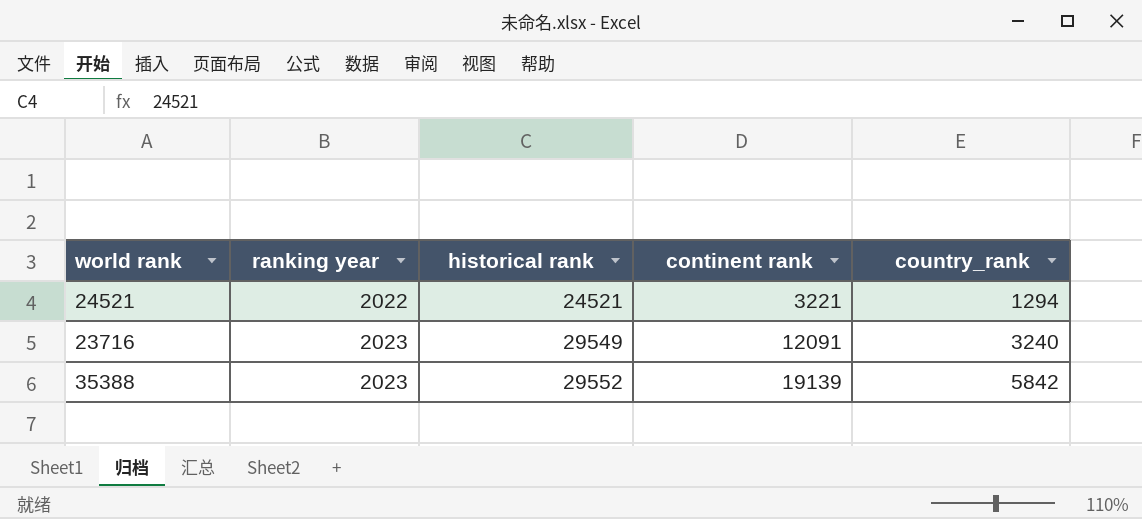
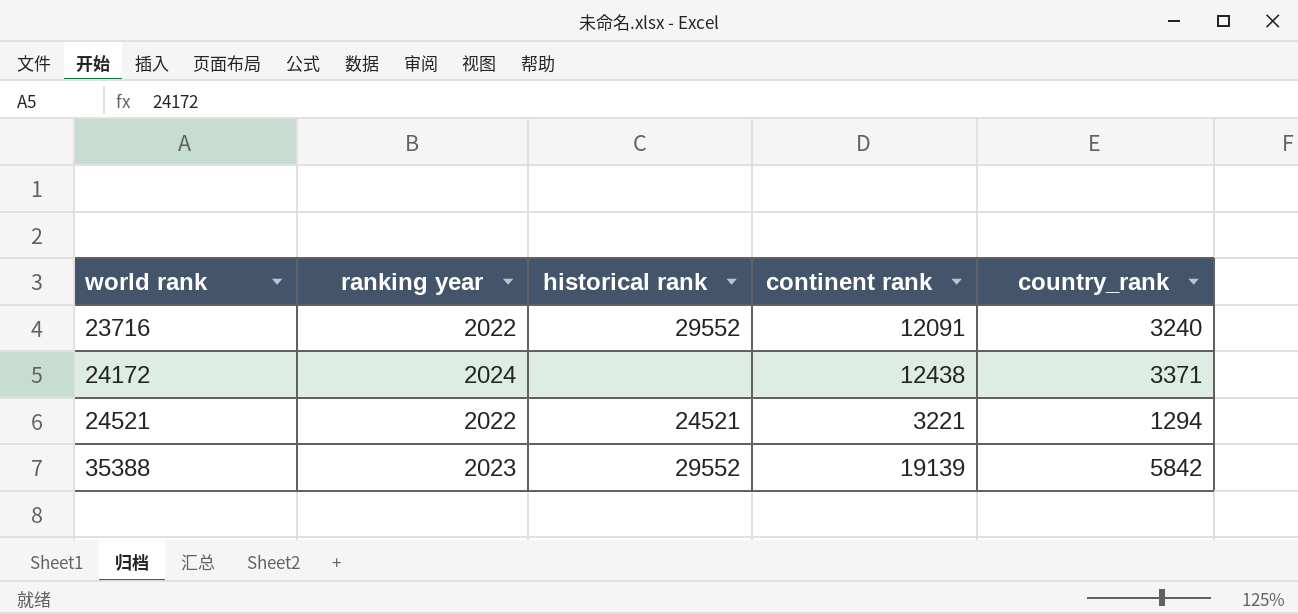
row order: ranking year ascending -> world rank ascending
23716 | ranking year: 2023 -> 2022
23716 | historical rank: 29549 -> 29552
row 24172: none -> 2024 | none | 12438 | 3371

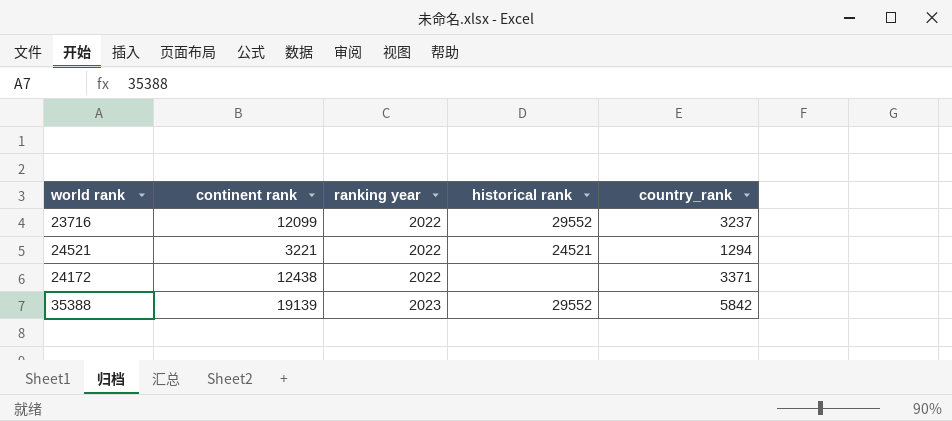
row order: world rank ascending -> ranking year ascending
column continent rank | position: 4 -> 2
23716 | continent rank: 12091 -> 12099
23716 | country_rank: 3240 -> 3237
24172 | ranking year: 2024 -> 2022

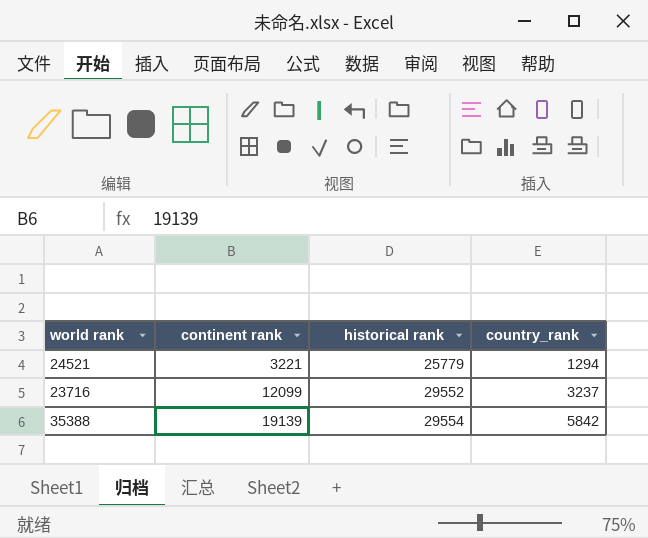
row order: ranking year ascending -> continent rank ascending
column ranking year | position: 3 -> none
row 24172: 12438 | 2022 | none | 3371 -> none
24521 | historical rank: 24521 -> 25779
35388 | historical rank: 29552 -> 29554

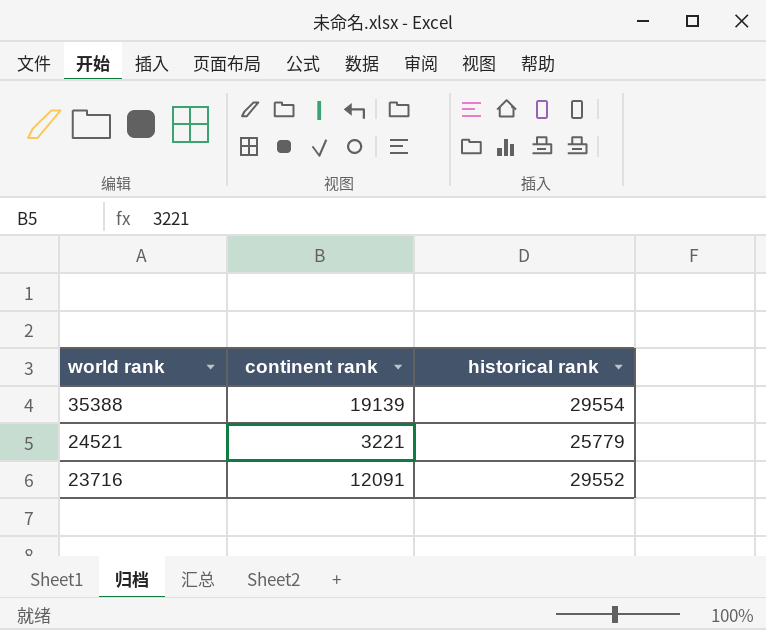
row order: continent rank ascending -> world rank descending
column country_rank | position: 4 -> none
23716 | continent rank: 12099 -> 12091

